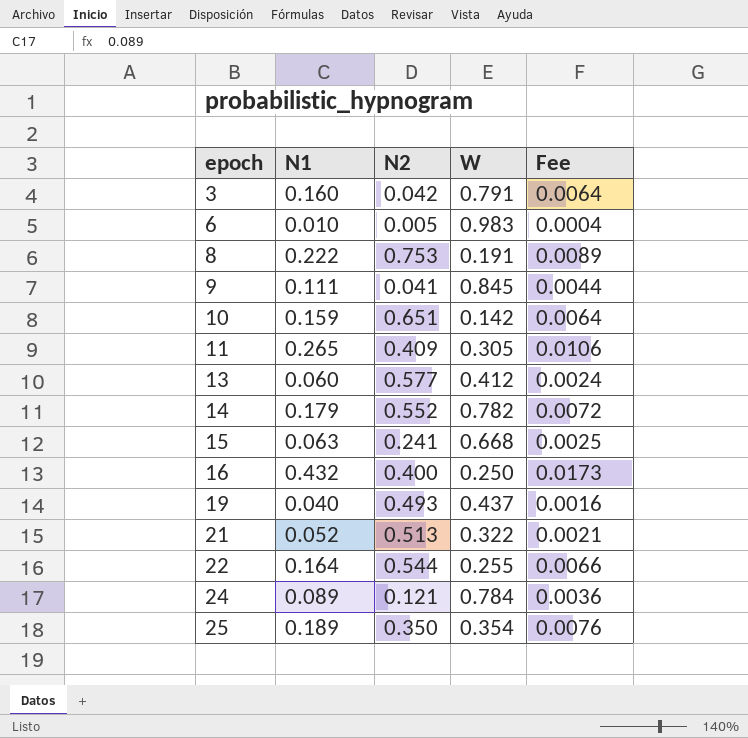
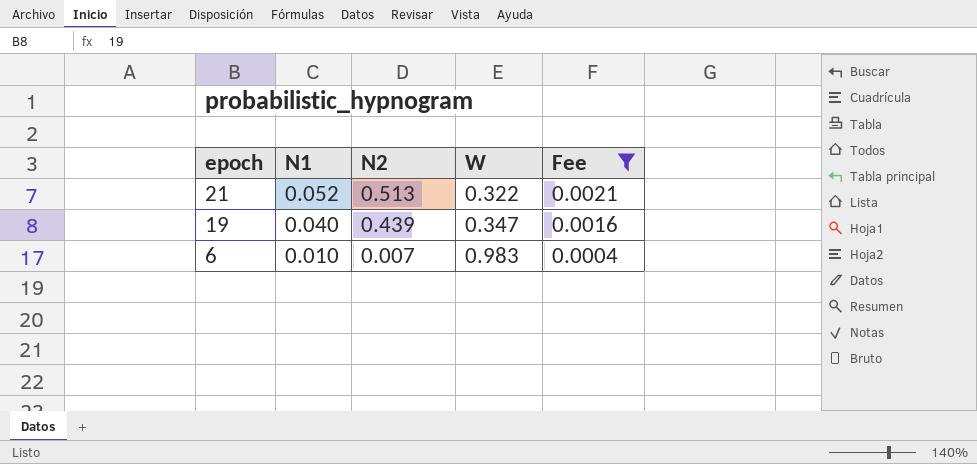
filter: none -> Fee <= 0.0021
row order: epoch ascending -> epoch descending
19 | N2: 0.493 -> 0.439
19 | W: 0.437 -> 0.347
6 | N2: 0.005 -> 0.007

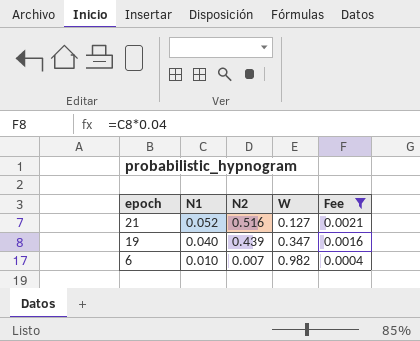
21 | N2: 0.513 -> 0.516
21 | W: 0.322 -> 0.127
6 | W: 0.983 -> 0.982

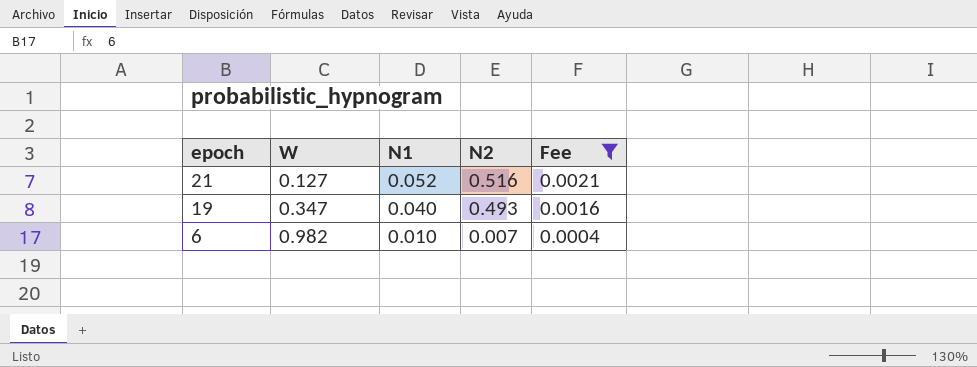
column W | position: 4 -> 2
19 | N2: 0.439 -> 0.493

